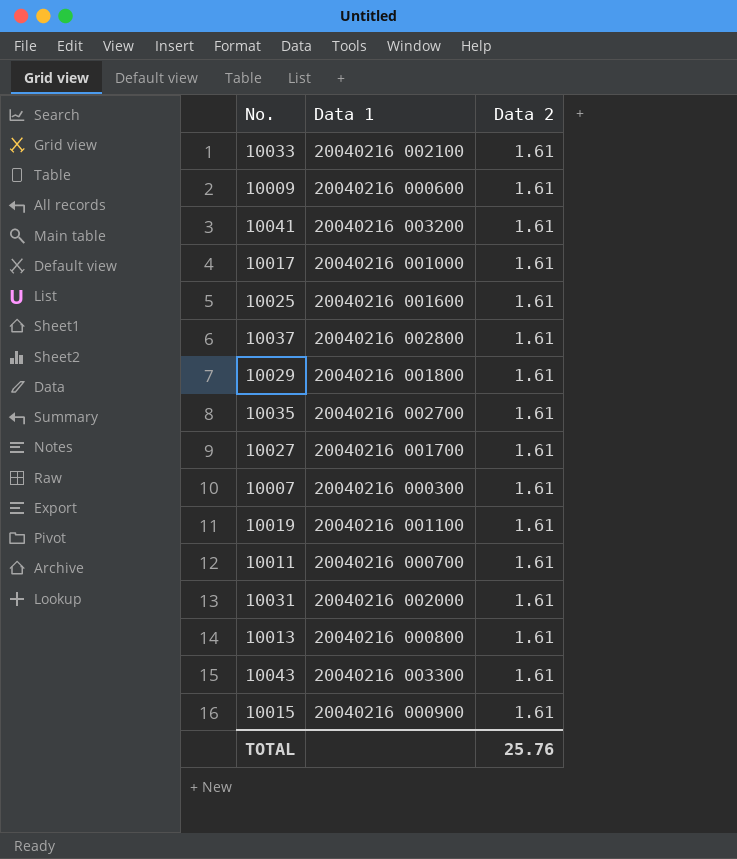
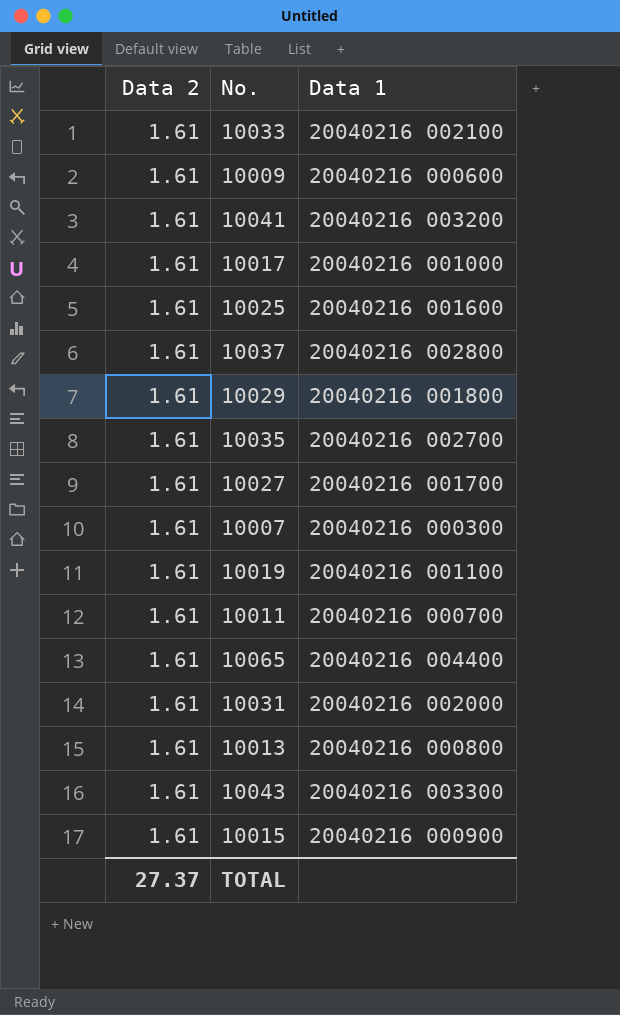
column Data 2 | position: 3 -> 1
row 10065: none -> 1.61 | 20040216 004400
TOTAL | Data 2: 25.76 -> 27.37

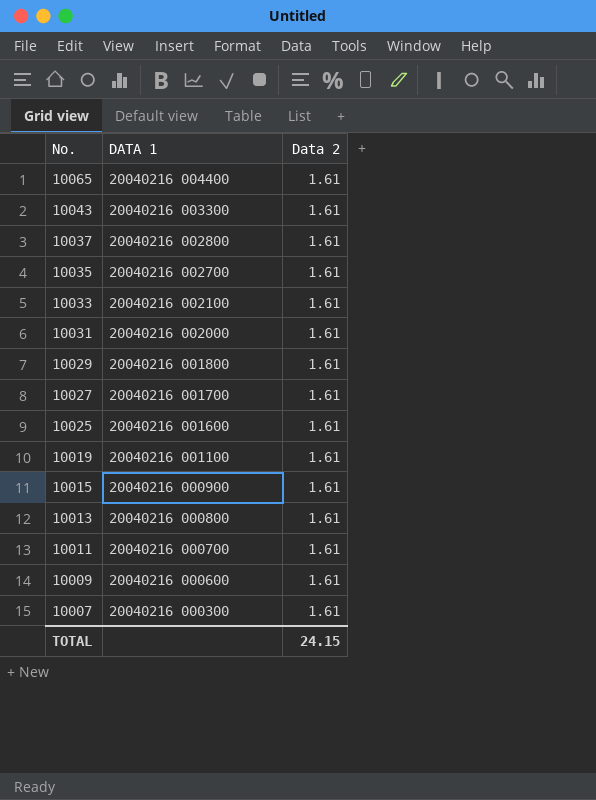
row order: none -> No. descending
column name: Data 1 -> DATA 1
column Data 2 | position: 1 -> 3
row 10041: 1.61 | 20040216 003200 -> none
row 10017: 1.61 | 20040216 001000 -> none
TOTAL | Data 2: 27.37 -> 24.15

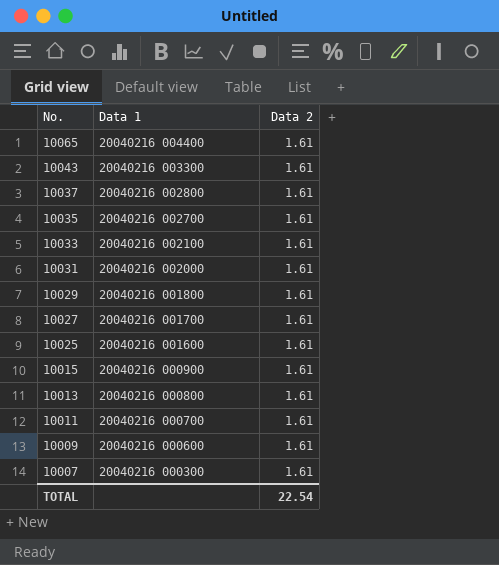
column name: DATA 1 -> Data 1
row 10019: 20040216 001100 | 1.61 -> none
TOTAL | Data 2: 24.15 -> 22.54

